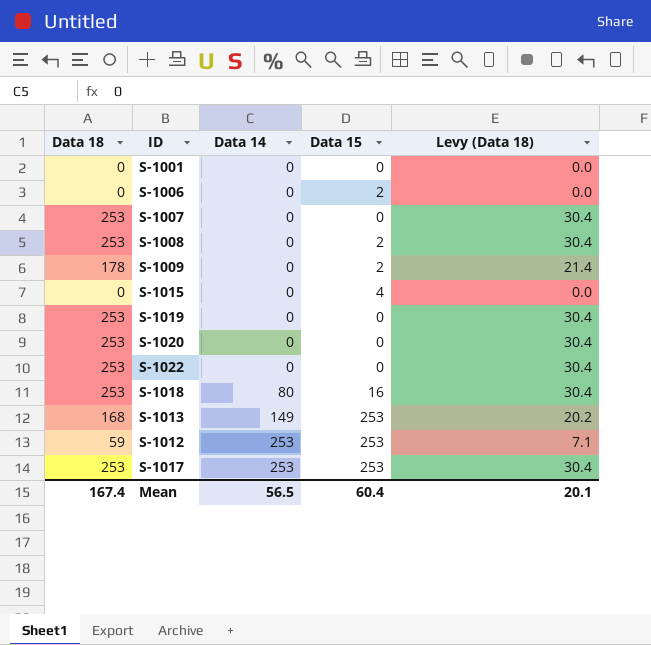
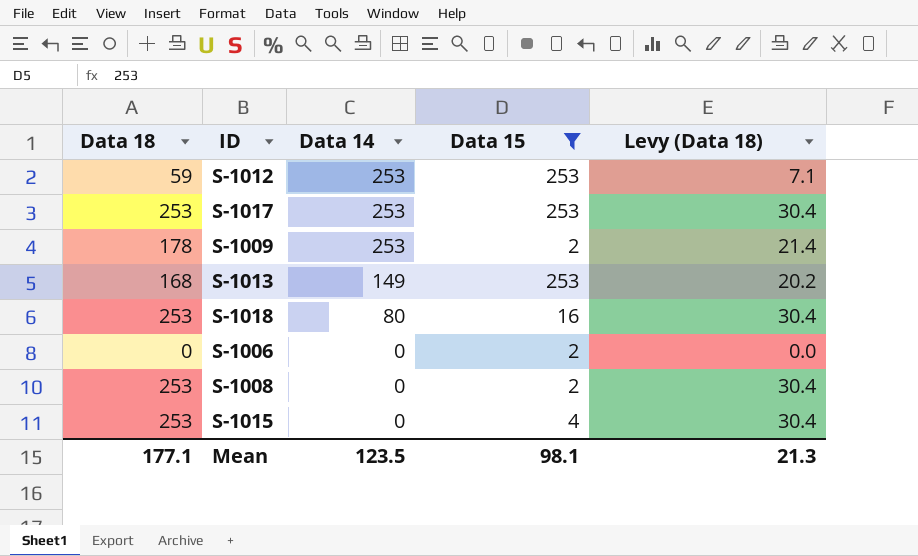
filter: none -> Data 15 != 0
row order: Data 14 ascending -> Data 14 descending
S-1009 | Data 14: 0 -> 253
S-1015 | Data 18: 0 -> 253
S-1015 | Levy (Data 18): 0.0 -> 30.4
Mean | Data 18: 167.4 -> 177.1
Mean | Data 14: 56.5 -> 123.5
Mean | Data 15: 60.4 -> 98.1
Mean | Levy (Data 18): 20.1 -> 21.3

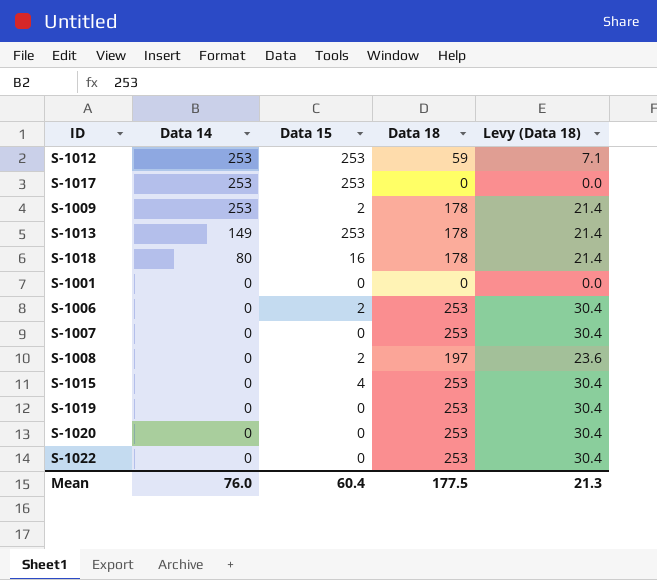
filter: Data 15 != 0 -> none
column Data 18 | position: 1 -> 4
S-1017 | Data 18: 253 -> 0
S-1017 | Levy (Data 18): 30.4 -> 0.0
S-1013 | Data 18: 168 -> 178
S-1013 | Levy (Data 18): 20.2 -> 21.4
S-1018 | Data 18: 253 -> 178
S-1018 | Levy (Data 18): 30.4 -> 21.4
S-1006 | Data 18: 0 -> 253
S-1006 | Levy (Data 18): 0.0 -> 30.4
S-1008 | Data 18: 253 -> 197
S-1008 | Levy (Data 18): 30.4 -> 23.6
Mean | Data 14: 123.5 -> 76.0
Mean | Data 15: 98.1 -> 60.4
Mean | Data 18: 177.1 -> 177.5

